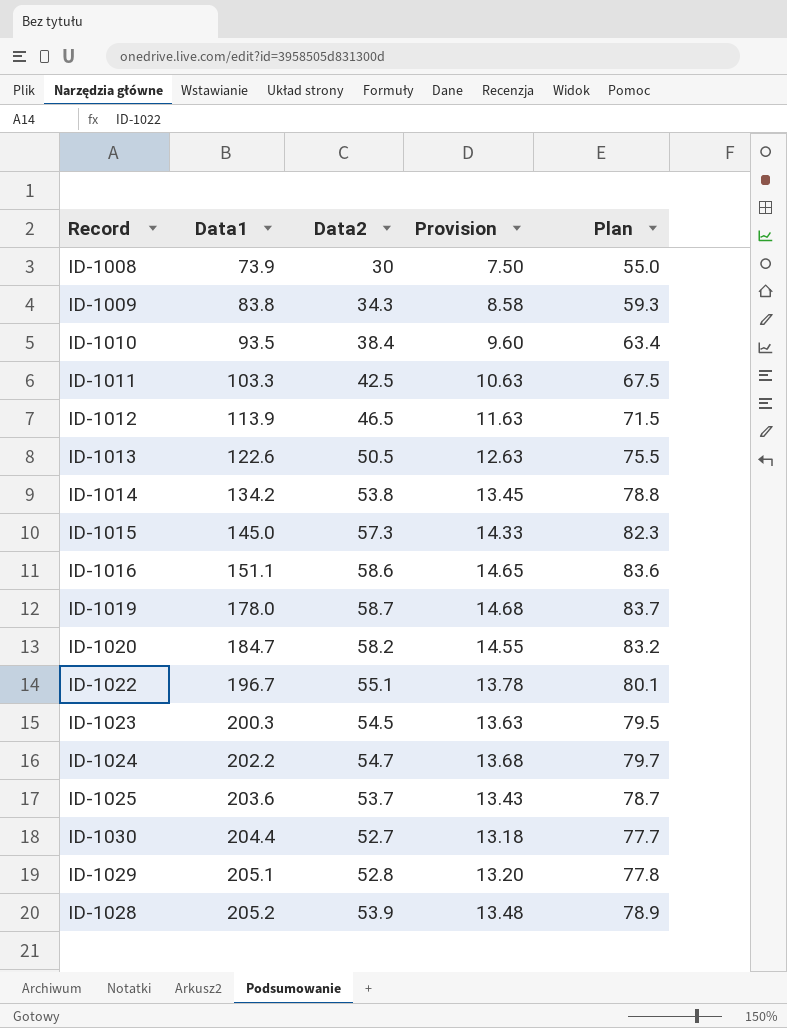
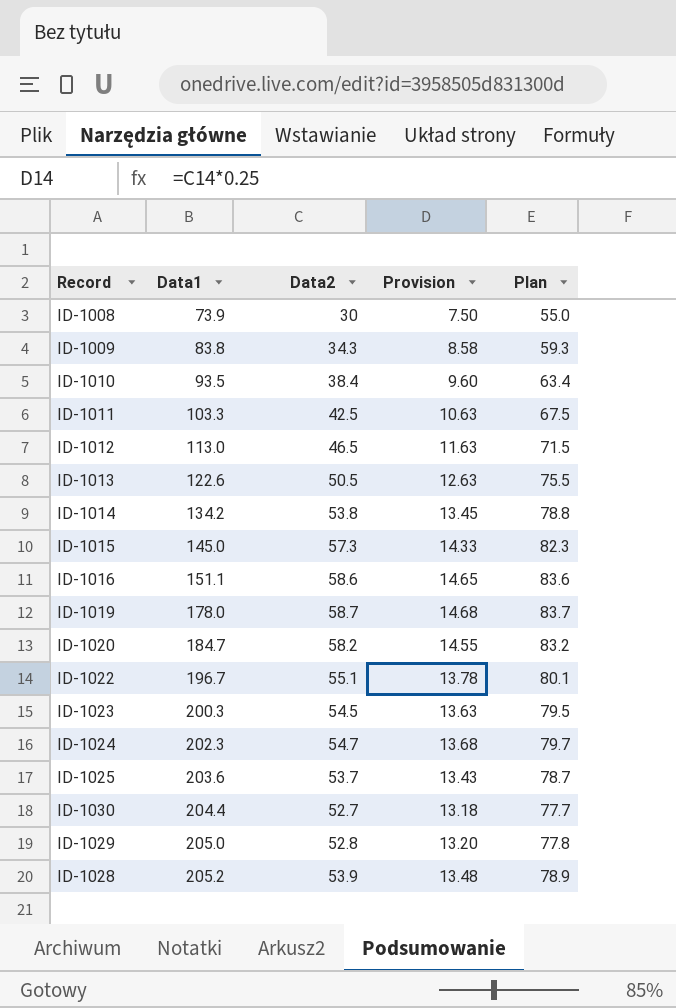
ID-1012 | Data1: 113.9 -> 113.0
ID-1024 | Data1: 202.2 -> 202.3
ID-1029 | Data1: 205.1 -> 205.0

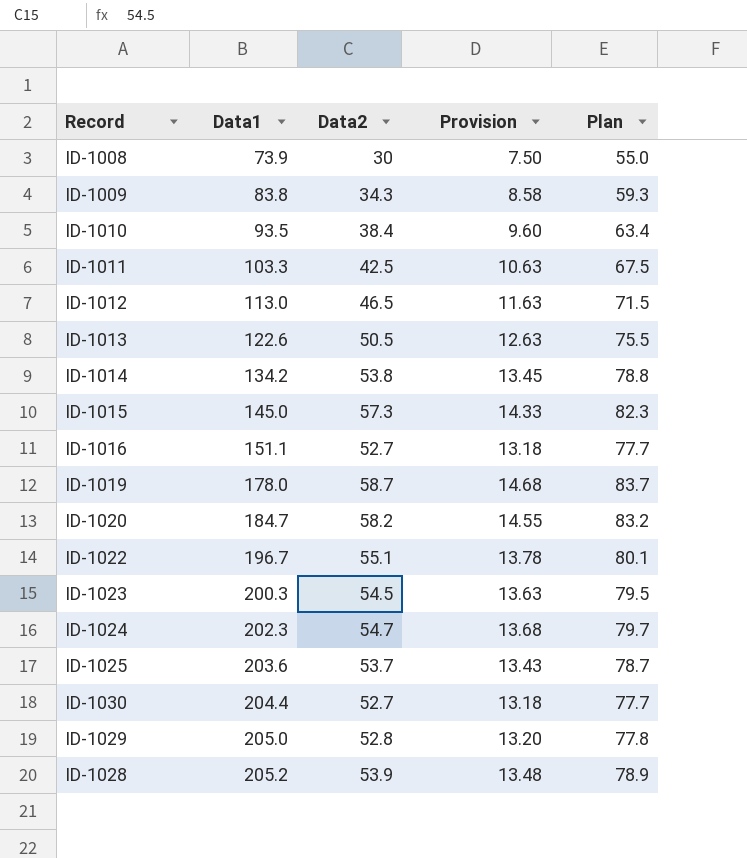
ID-1016 | Data2: 58.6 -> 52.7
ID-1016 | Provision: 14.65 -> 13.18
ID-1016 | Plan: 83.6 -> 77.7

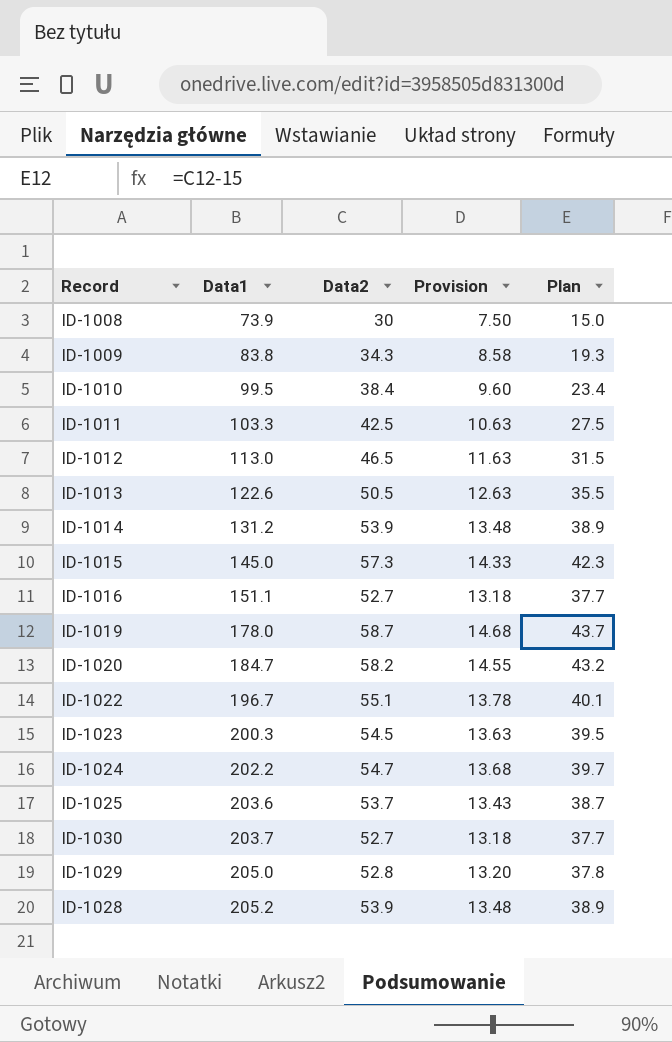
column Plan | formula: [Data2] + 25 -> [Data2] - 15
ID-1010 | Data1: 93.5 -> 99.5
ID-1014 | Data1: 134.2 -> 131.2
ID-1014 | Data2: 53.8 -> 53.9
ID-1014 | Provision: 13.45 -> 13.48
ID-1024 | Data1: 202.3 -> 202.2
ID-1030 | Data1: 204.4 -> 203.7

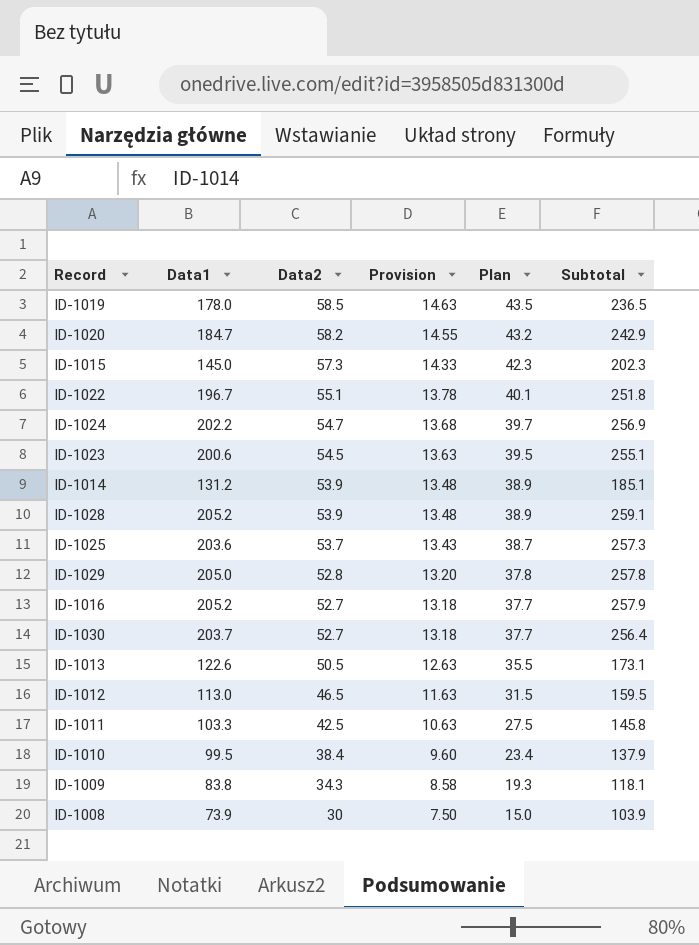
row order: Data1 ascending -> Data2 descending
column Subtotal | formula: none -> [Data1] + [Data2]
ID-1019 | Data2: 58.7 -> 58.5
ID-1019 | Provision: 14.68 -> 14.63
ID-1019 | Plan: 43.7 -> 43.5
ID-1023 | Data1: 200.3 -> 200.6
ID-1016 | Data1: 151.1 -> 205.2

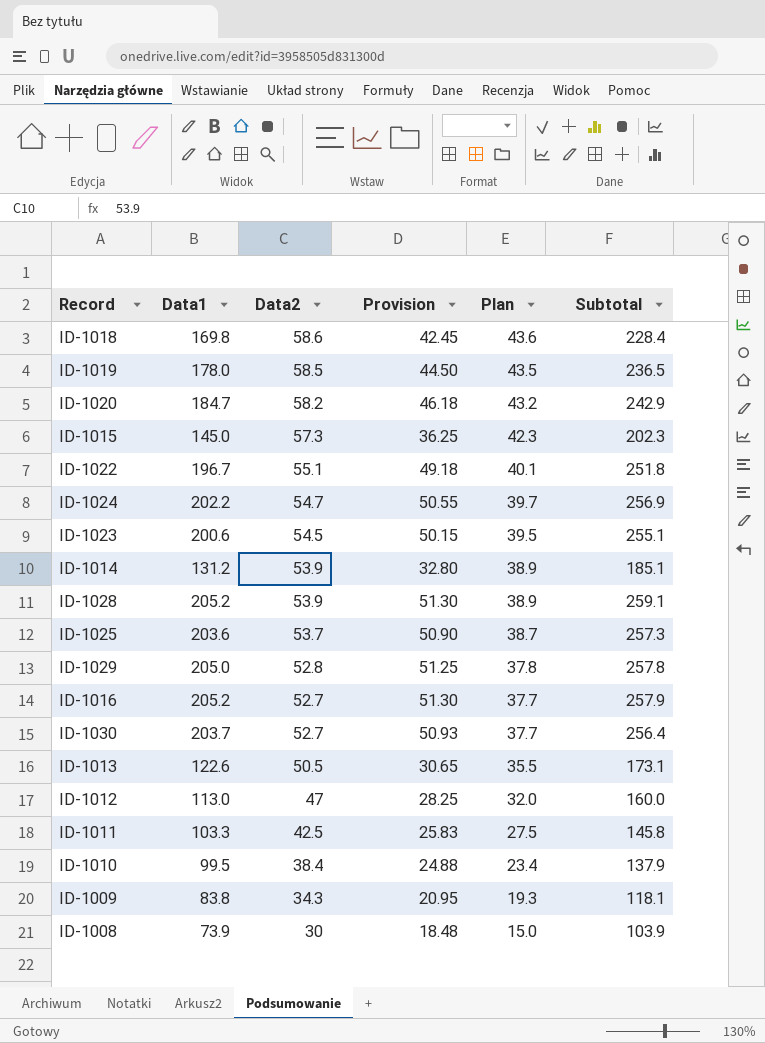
column Provision | formula: [Data2] * 0.25 -> [Data1] * 0.25
row ID-1018: none -> 169.8 | 58.6 | 42.45 | 43.6 | 228.4
ID-1012 | Data2: 46.5 -> 47
ID-1012 | Plan: 31.5 -> 32.0
ID-1012 | Subtotal: 159.5 -> 160.0

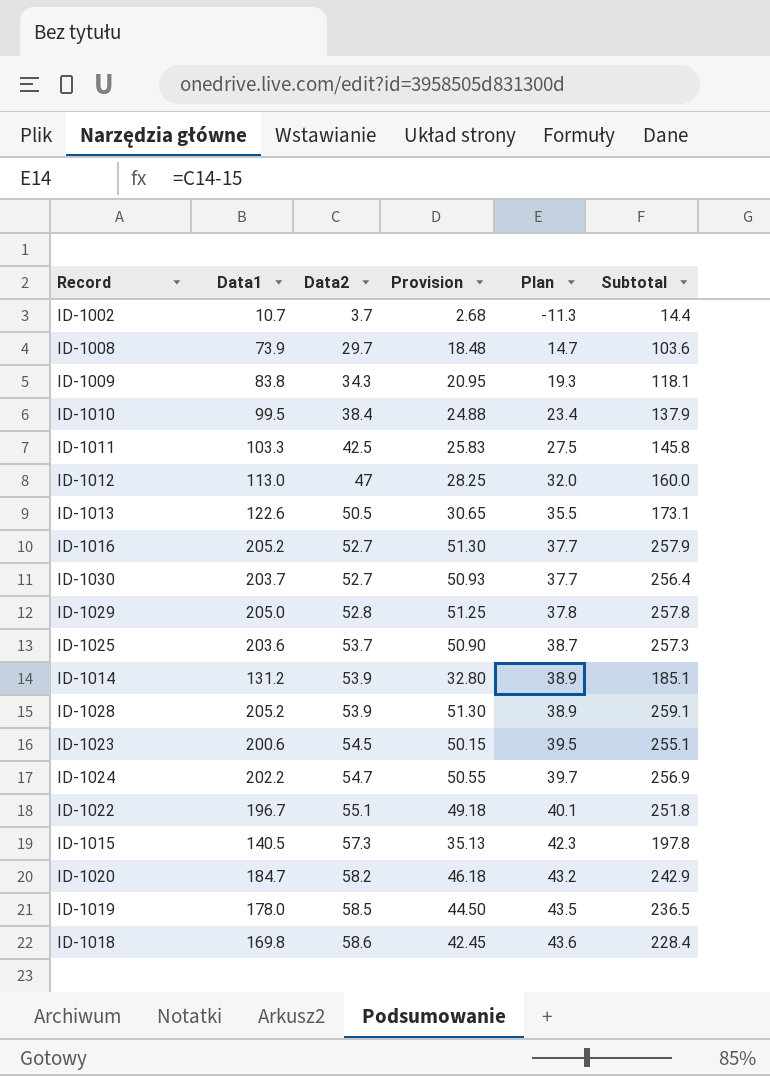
row order: Data2 descending -> Data2 ascending
row ID-1002: none -> 10.7 | 3.7 | 2.68 | -11.3 | 14.4
ID-1008 | Data2: 30 -> 29.7
ID-1008 | Plan: 15.0 -> 14.7
ID-1008 | Subtotal: 103.9 -> 103.6
ID-1015 | Data1: 145.0 -> 140.5
ID-1015 | Provision: 36.25 -> 35.13
ID-1015 | Subtotal: 202.3 -> 197.8

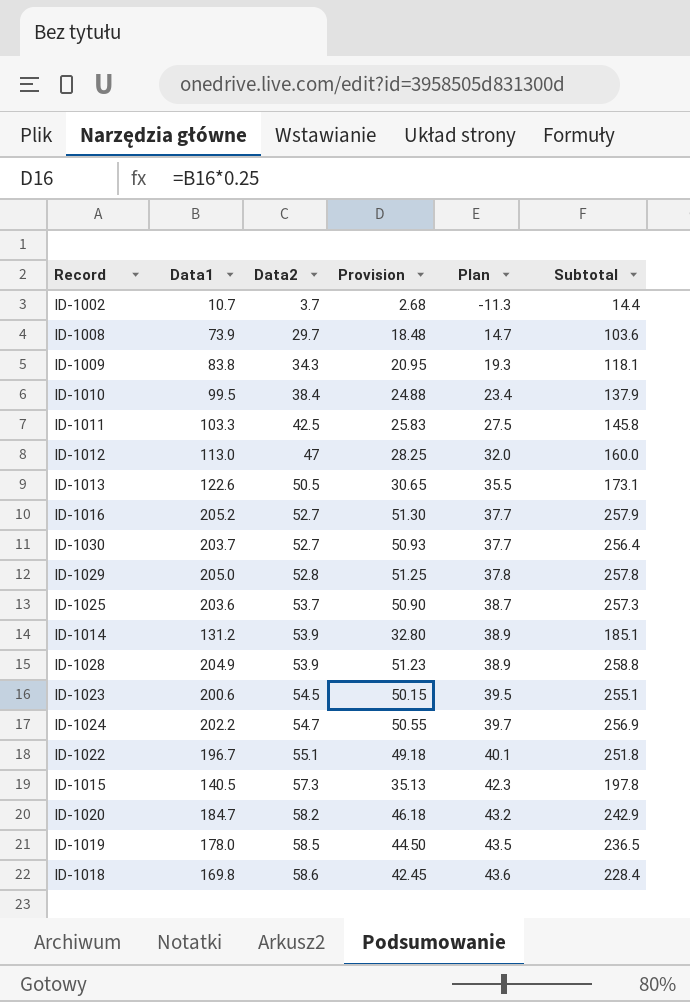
ID-1028 | Data1: 205.2 -> 204.9
ID-1028 | Provision: 51.30 -> 51.23
ID-1028 | Subtotal: 259.1 -> 258.8

